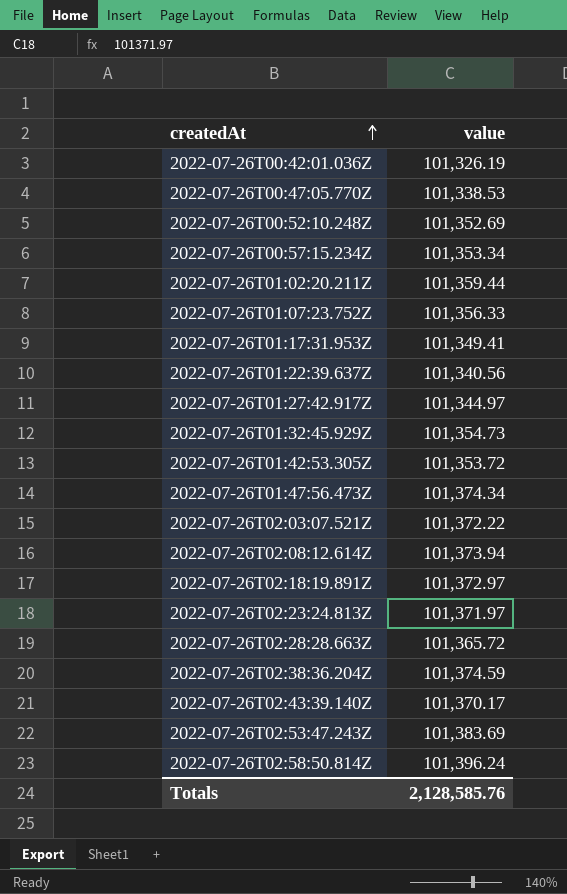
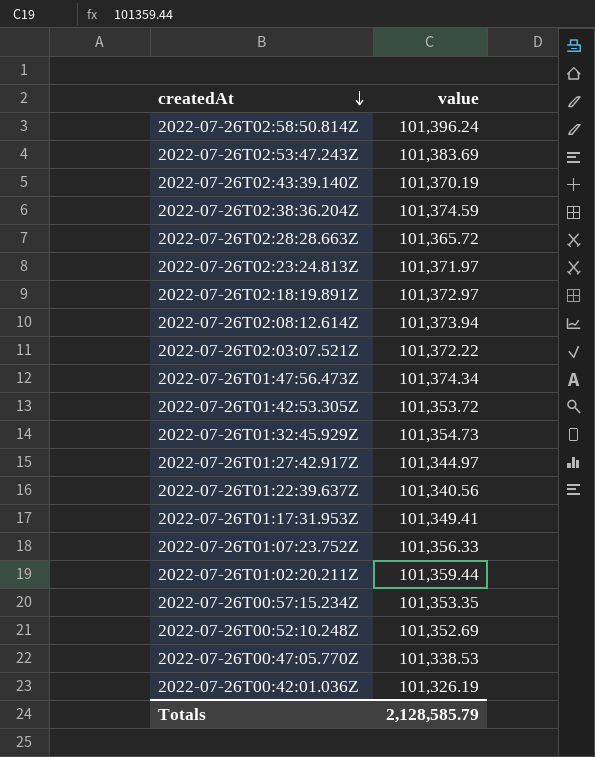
row order: createdAt ascending -> createdAt descending
2022-07-26T02:43:39.140Z | value: 101,370.17 -> 101,370.19
2022-07-26T00:57:15.234Z | value: 101,353.34 -> 101,353.35
Totals | value: 2,128,585.76 -> 2,128,585.79

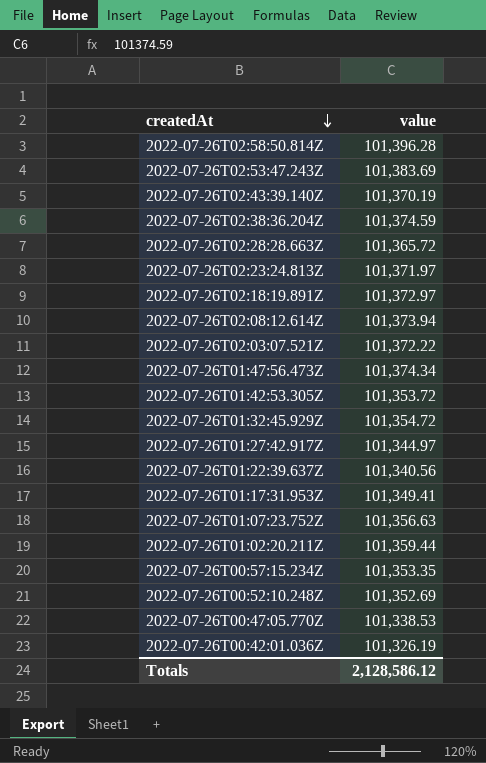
2022-07-26T02:58:50.814Z | value: 101,396.24 -> 101,396.28
2022-07-26T01:32:45.929Z | value: 101,354.73 -> 101,354.72
2022-07-26T01:07:23.752Z | value: 101,356.33 -> 101,356.63
Totals | value: 2,128,585.79 -> 2,128,586.12

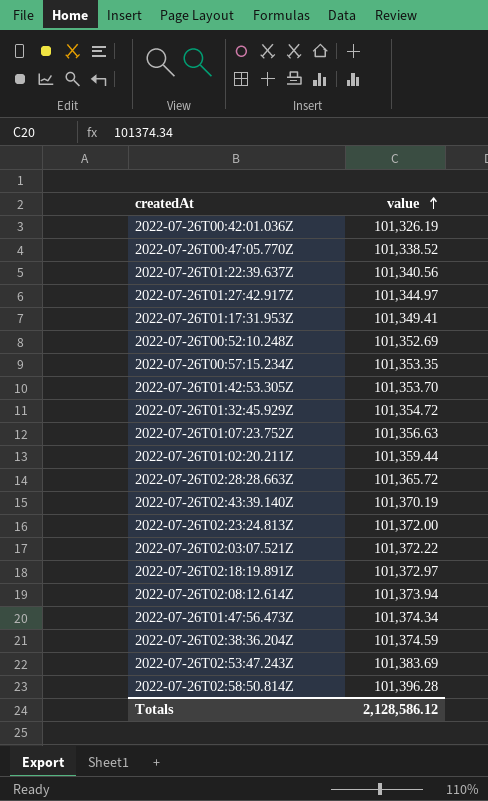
row order: createdAt descending -> value ascending
2022-07-26T00:47:05.770Z | value: 101,338.53 -> 101,338.52
2022-07-26T01:42:53.305Z | value: 101,353.72 -> 101,353.70
2022-07-26T02:23:24.813Z | value: 101,371.97 -> 101,372.00

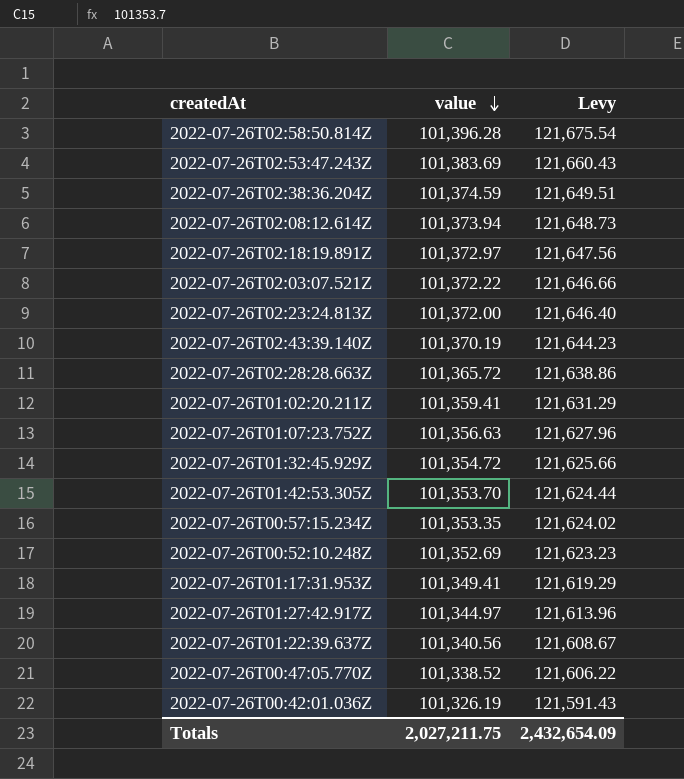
row order: value ascending -> value descending
column Levy | formula: none -> [value] * 1.2
row 2022-07-26T01:47:56.473Z: 101,374.34 -> none
2022-07-26T01:02:20.211Z | value: 101,359.44 -> 101,359.41
Totals | value: 2,128,586.12 -> 2,027,211.75

